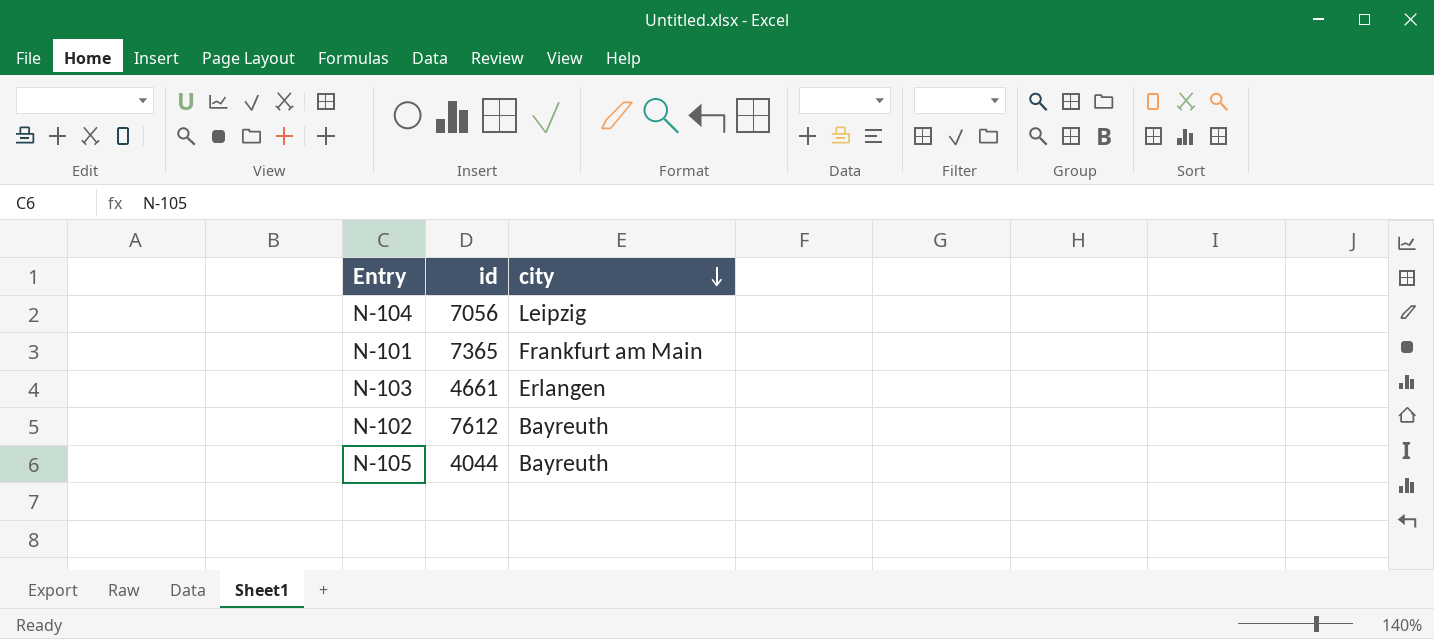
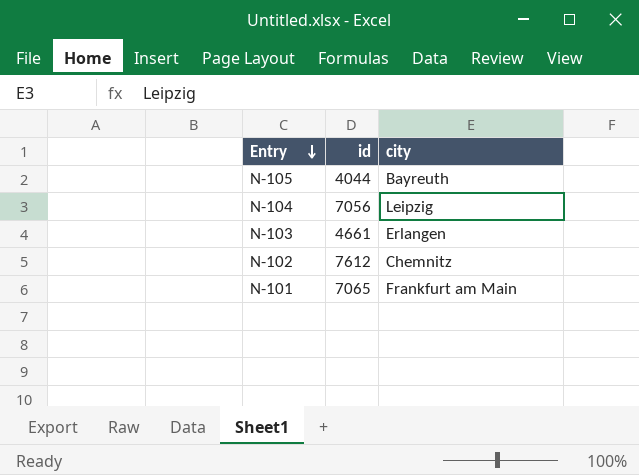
row order: city descending -> Entry descending
N-102 | city: Bayreuth -> Chemnitz
N-101 | id: 7365 -> 7065

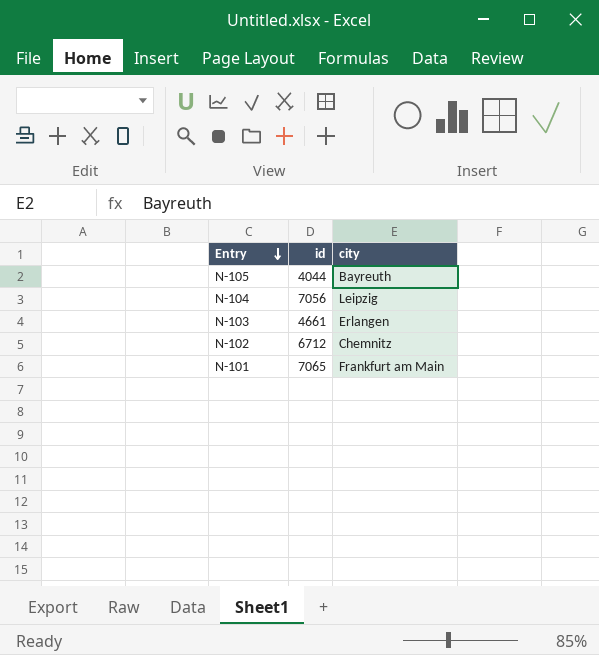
N-102 | id: 7612 -> 6712

